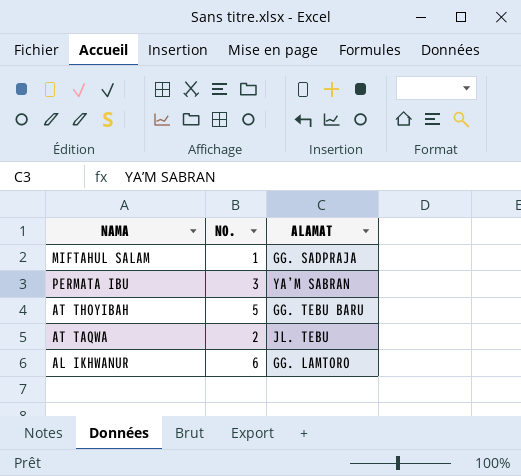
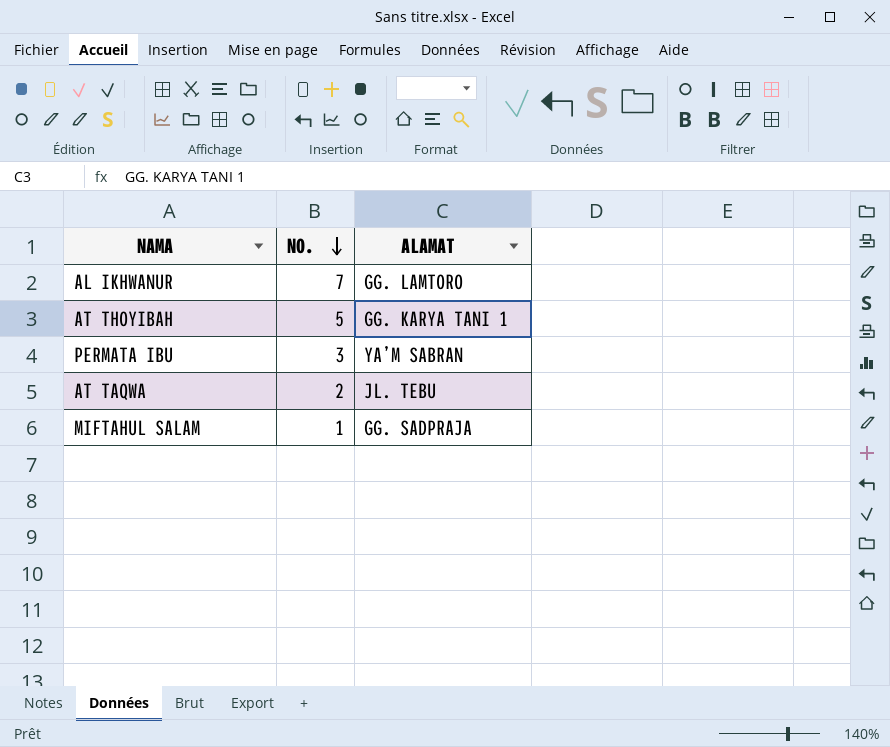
row order: none -> NO. descending
AL IKHWANUR | NO.: 6 -> 7
AT THOYIBAH | ALAMAT: GG. TEBU BARU -> GG. KARYA TANI 1

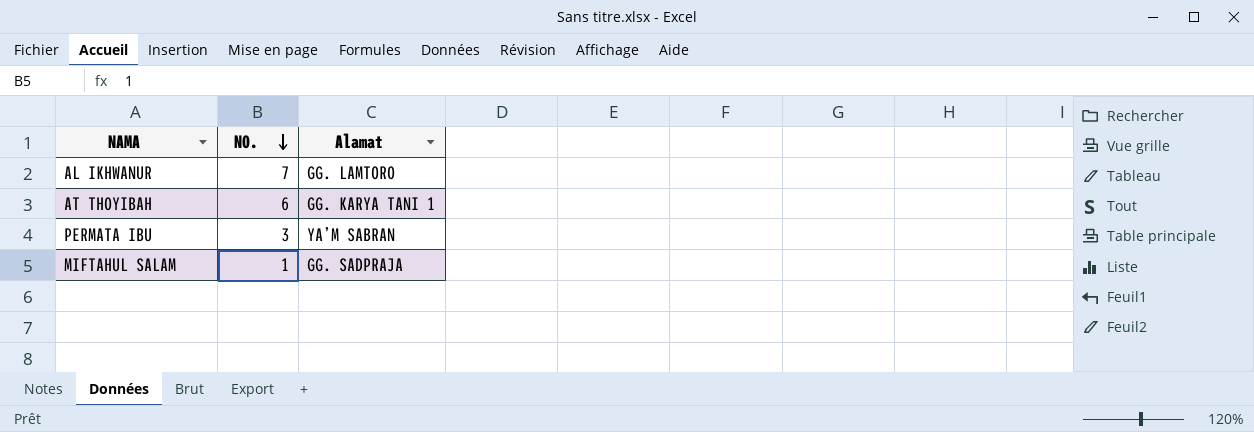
column name: ALAMAT -> Alamat
row AT TAQWA: 2 | JL. TEBU -> none
AT THOYIBAH | NO.: 5 -> 6

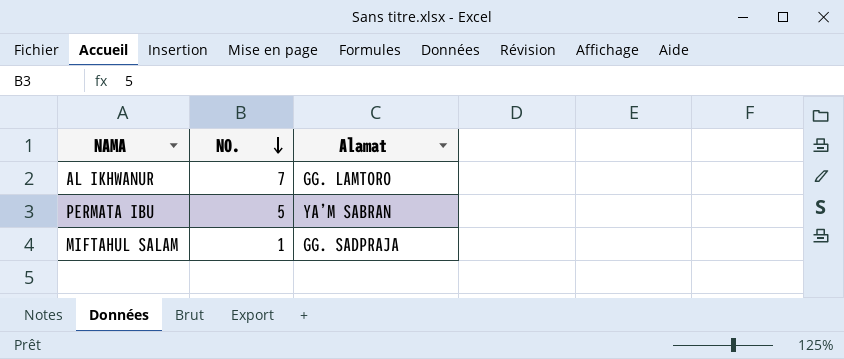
row AT THOYIBAH: 6 | GG. KARYA TANI 1 -> none
PERMATA IBU | NO.: 3 -> 5

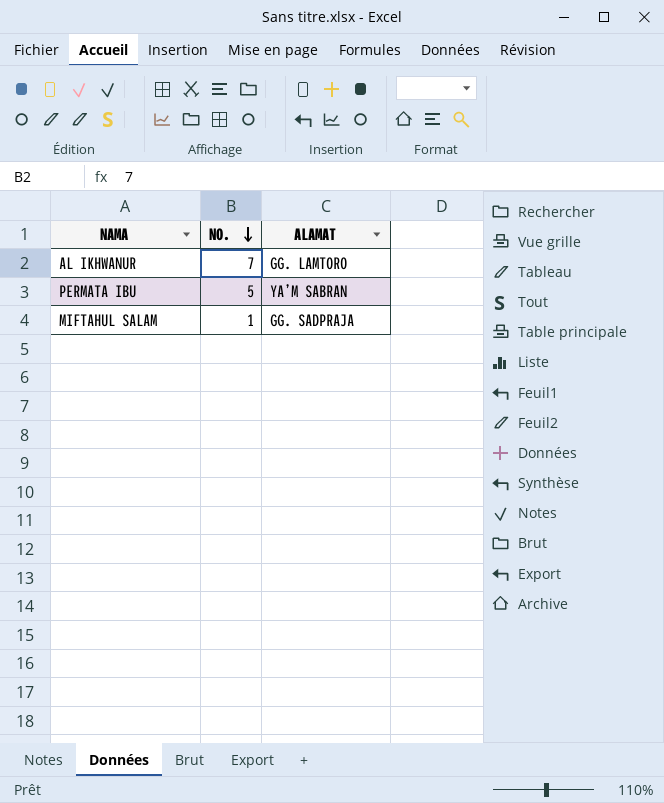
column name: Alamat -> ALAMAT

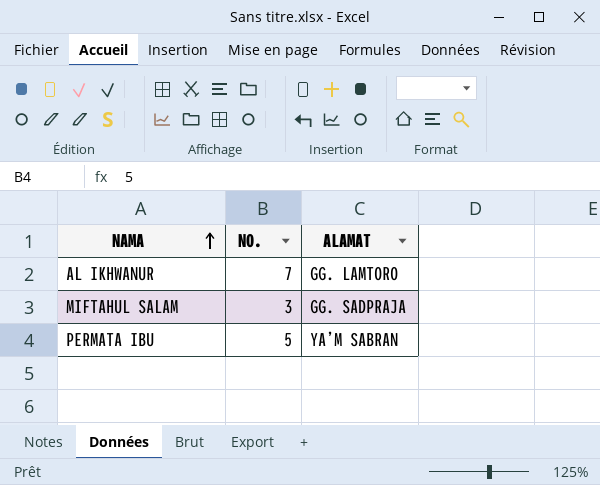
row order: NO. descending -> NAMA ascending
MIFTAHUL SALAM | NO.: 1 -> 3

